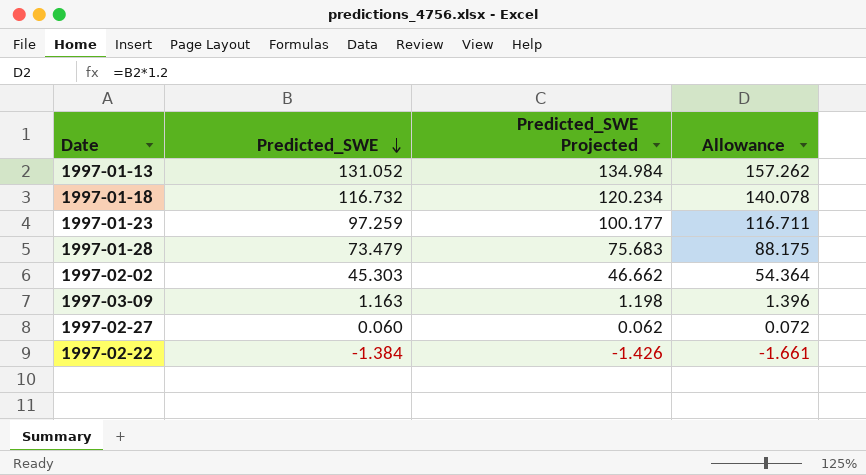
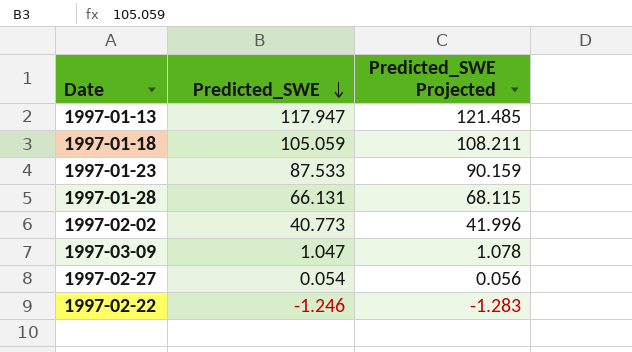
column Allowance | formula: [Predicted_SWE] * 1.2 -> none
1997-01-13 | Predicted_SWE: 131.052 -> 117.947
1997-01-13 | Predicted_SWE Projected: 134.984 -> 121.485
1997-01-18 | Predicted_SWE: 116.732 -> 105.059
1997-01-18 | Predicted_SWE Projected: 120.234 -> 108.211
1997-01-23 | Predicted_SWE: 97.259 -> 87.533
1997-01-23 | Predicted_SWE Projected: 100.177 -> 90.159
1997-01-28 | Predicted_SWE: 73.479 -> 66.131
1997-01-28 | Predicted_SWE Projected: 75.683 -> 68.115
1997-02-02 | Predicted_SWE: 45.303 -> 40.773
1997-02-02 | Predicted_SWE Projected: 46.662 -> 41.996
1997-03-09 | Predicted_SWE: 1.163 -> 1.047
1997-03-09 | Predicted_SWE Projected: 1.198 -> 1.078
1997-02-27 | Predicted_SWE: 0.060 -> 0.054
1997-02-27 | Predicted_SWE Projected: 0.062 -> 0.056
1997-02-22 | Predicted_SWE: -1.384 -> -1.246
1997-02-22 | Predicted_SWE Projected: -1.426 -> -1.283

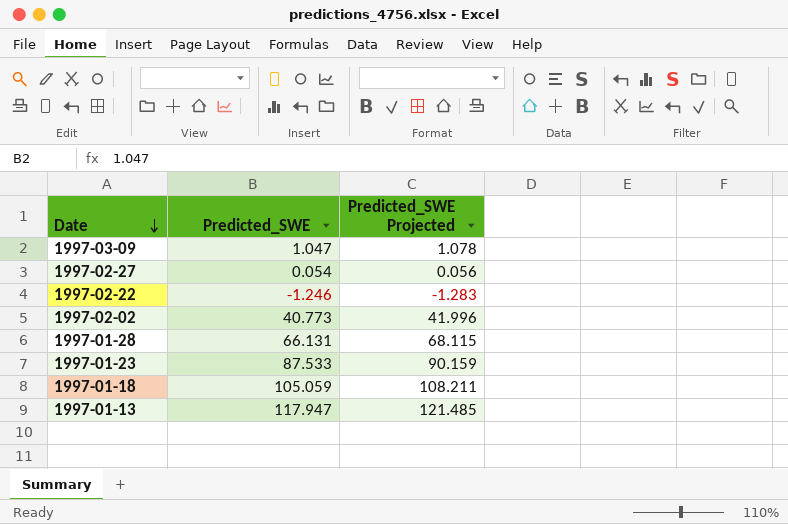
row order: Predicted_SWE descending -> Date descending

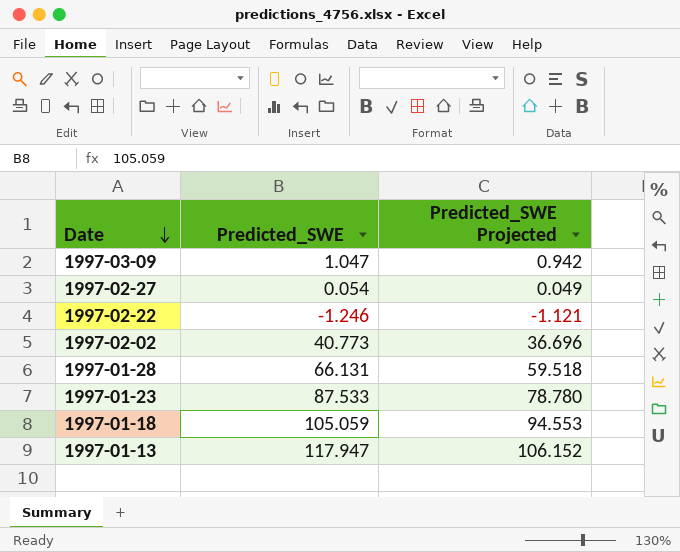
column Predicted_SWE Projected | formula: [Predicted_SWE] * 1.03 -> [Predicted_SWE] * 0.9

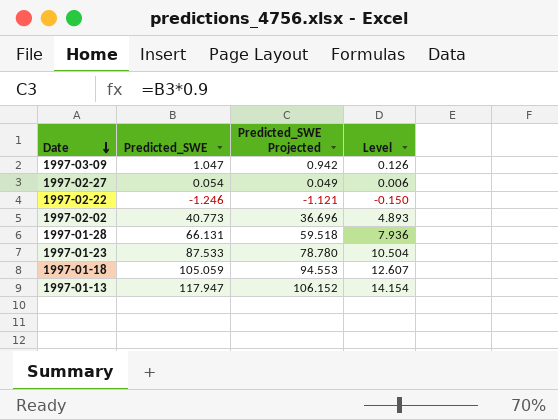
column Level | formula: none -> [Predicted_SWE] * 0.12

